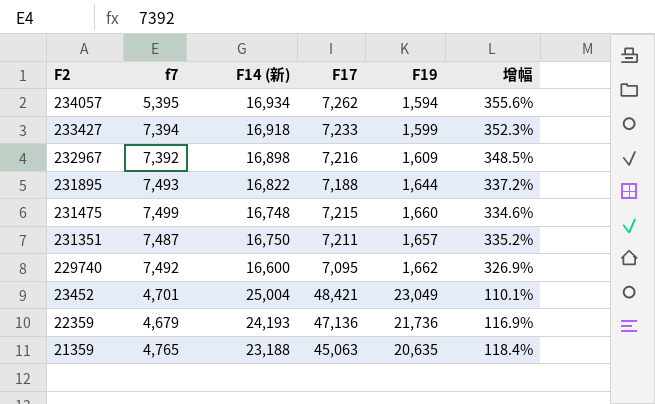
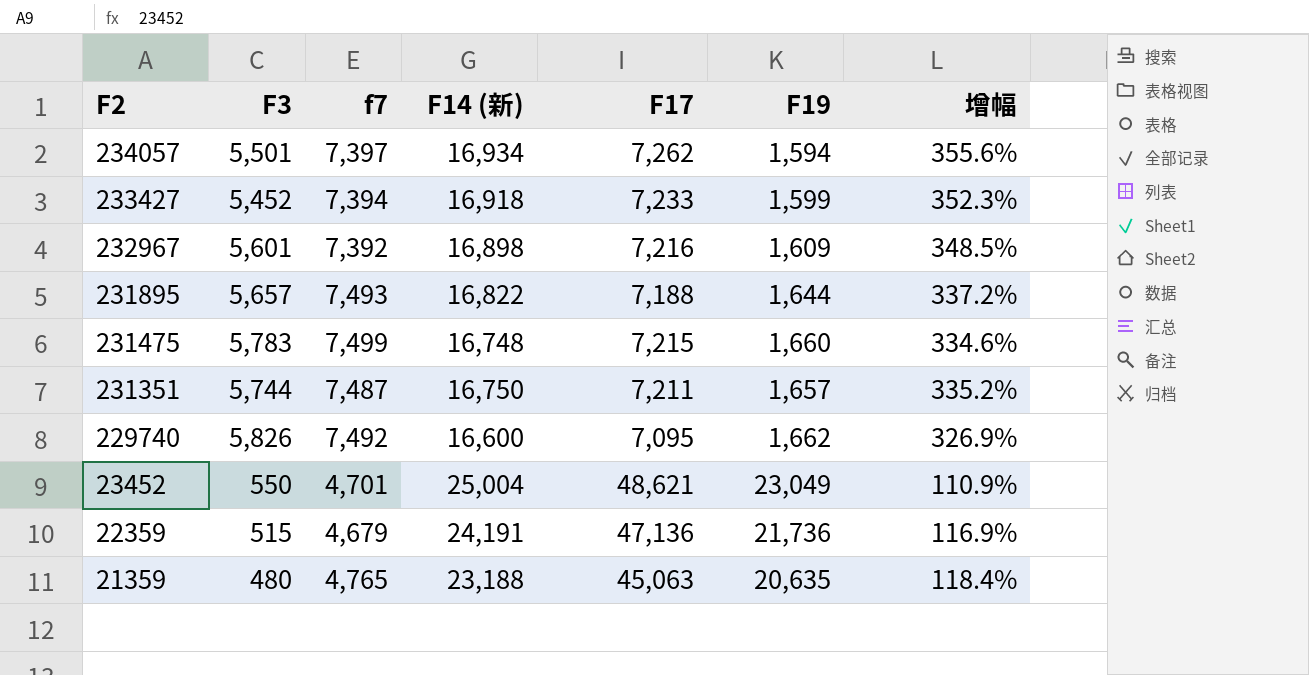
column F3 | position: none -> 2
234057 | f7: 5,395 -> 7,397
23452 | F17: 48,421 -> 48,621
23452 | 增幅: 110.1% -> 110.9%
22359 | F14 (新): 24,193 -> 24,191

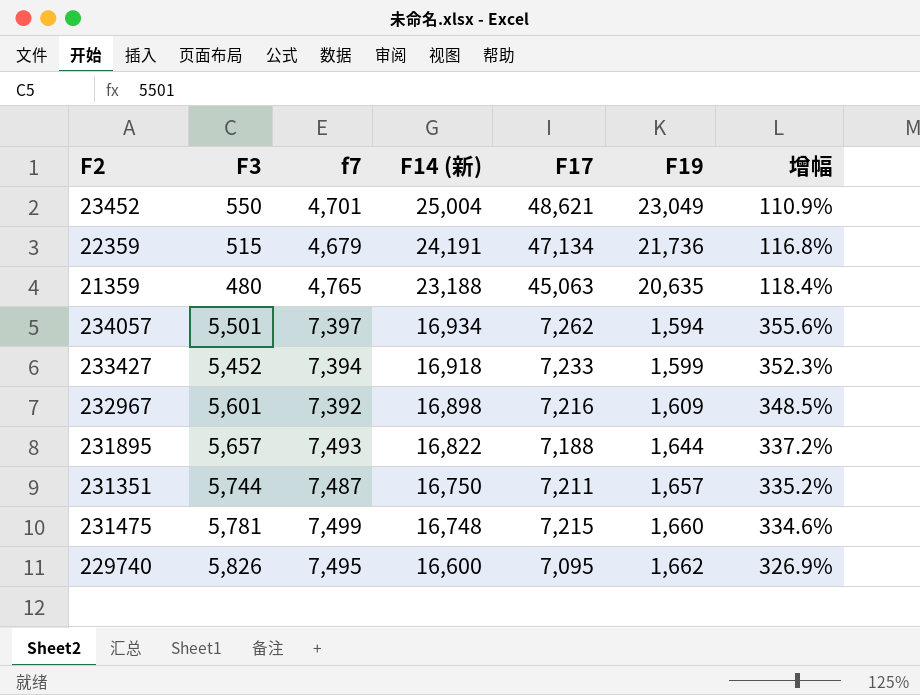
row order: F2 descending -> F14 (新) descending
22359 | F17: 47,136 -> 47,134
22359 | 增幅: 116.9% -> 116.8%
231475 | F3: 5,783 -> 5,781
229740 | f7: 7,492 -> 7,495

